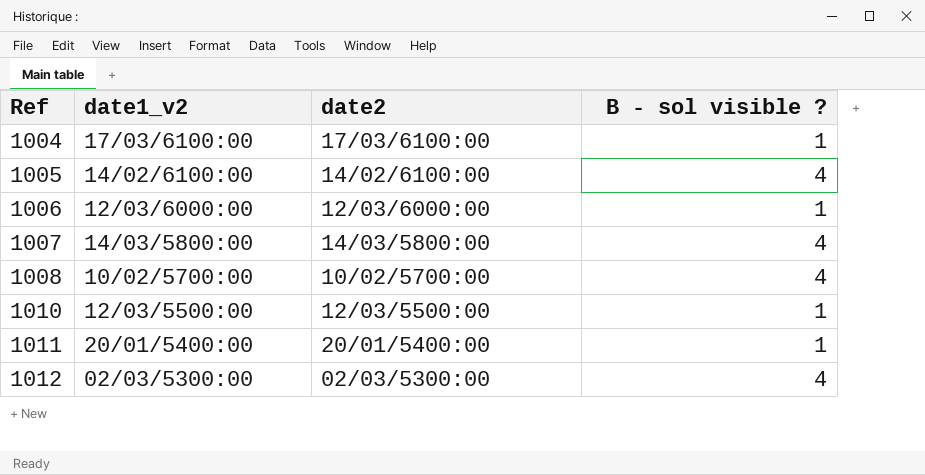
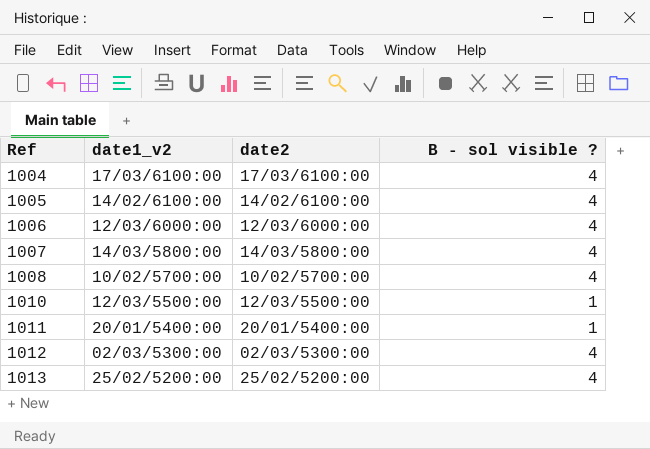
1004 | B - sol visible ?: 1 -> 4
1006 | B - sol visible ?: 1 -> 4
row 1013: none -> 25/02/5200:00 | 25/02/5200:00 | 4

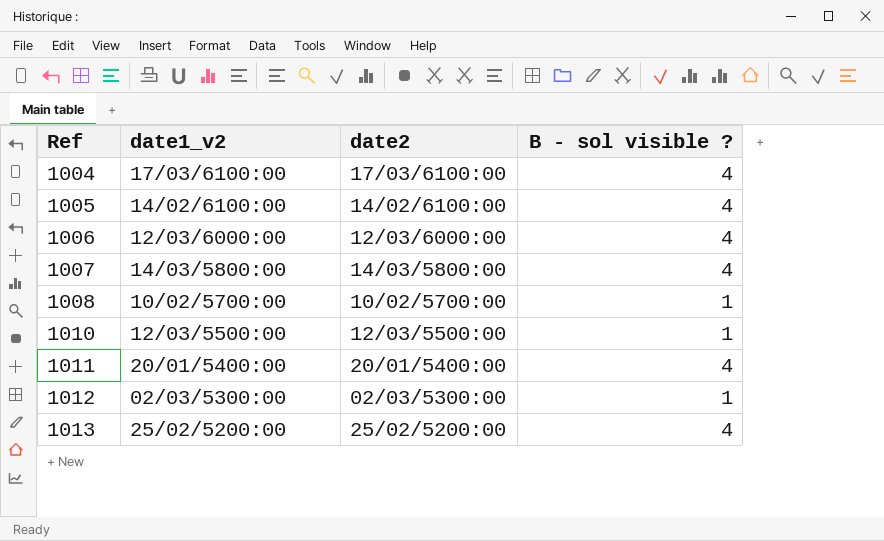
1008 | B - sol visible ?: 4 -> 1
1011 | B - sol visible ?: 1 -> 4
1012 | B - sol visible ?: 4 -> 1

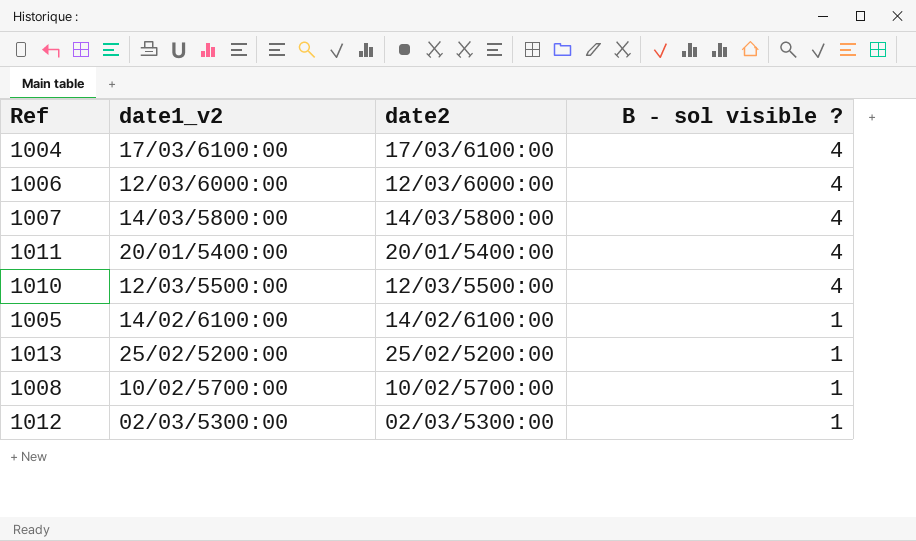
row order: Ref ascending -> B - sol visible ? descending
1010 | B - sol visible ?: 1 -> 4
1005 | B - sol visible ?: 4 -> 1
1013 | B - sol visible ?: 4 -> 1

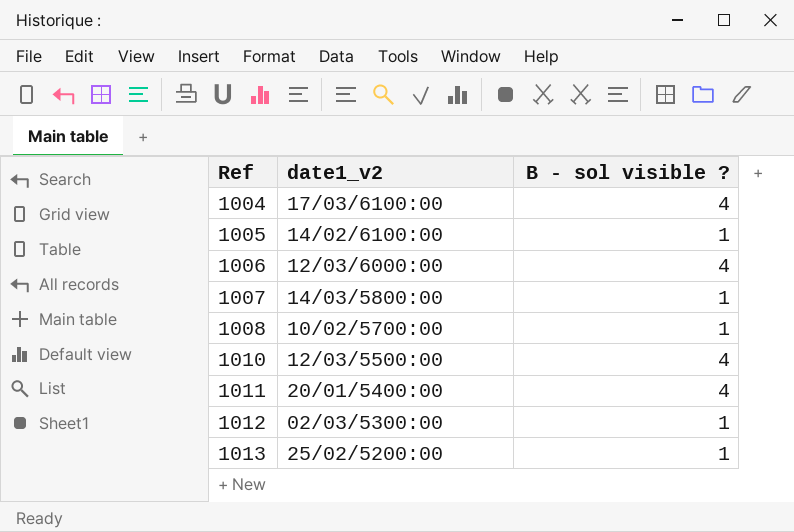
row order: B - sol visible ? descending -> Ref ascending
column date2 | position: 3 -> none
1007 | B - sol visible ?: 4 -> 1

